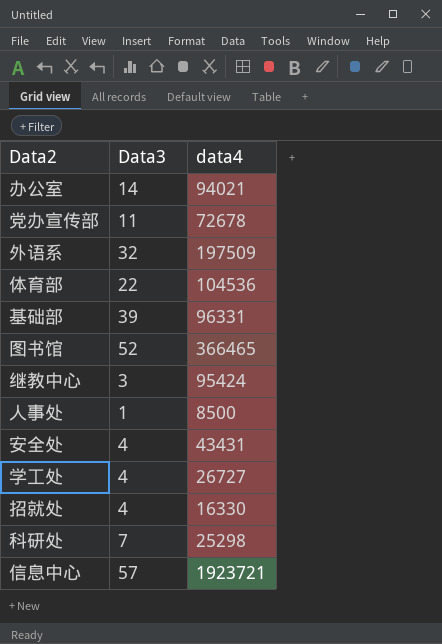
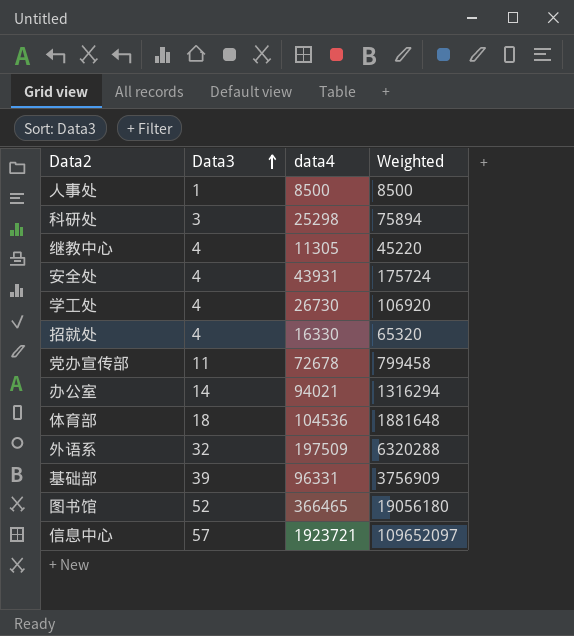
row order: none -> Data3 ascending
column Weighted | formula: none -> [Data3] * [data4]
科研处 | Data3: 7 -> 3
继教中心 | Data3: 3 -> 4
继教中心 | data4: 95424 -> 11305
安全处 | data4: 43431 -> 43931
学工处 | data4: 26727 -> 26730
体育部 | Data3: 22 -> 18

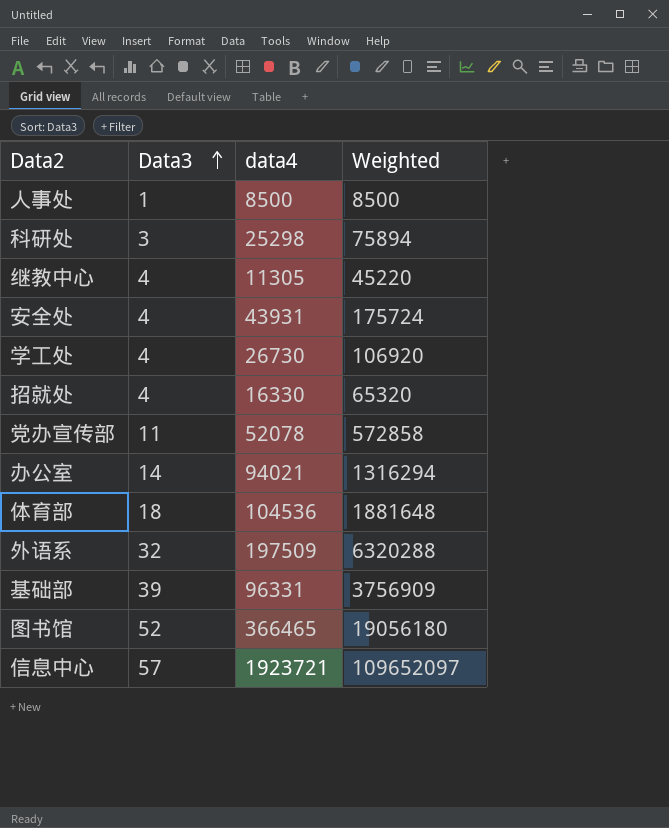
党办宣传部 | data4: 72678 -> 52078
党办宣传部 | Weighted: 799458 -> 572858

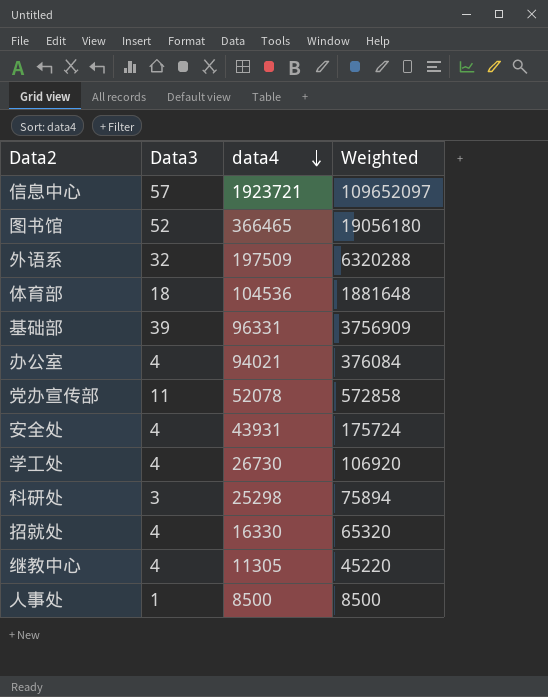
row order: Data3 ascending -> data4 descending
办公室 | Data3: 14 -> 4
办公室 | Weighted: 1316294 -> 376084

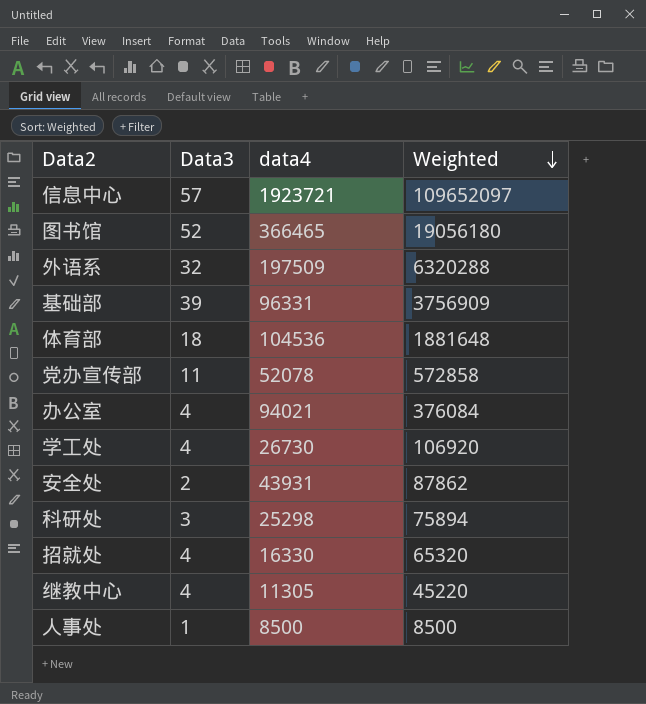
row order: data4 descending -> Weighted descending
安全处 | Data3: 4 -> 2
安全处 | Weighted: 175724 -> 87862

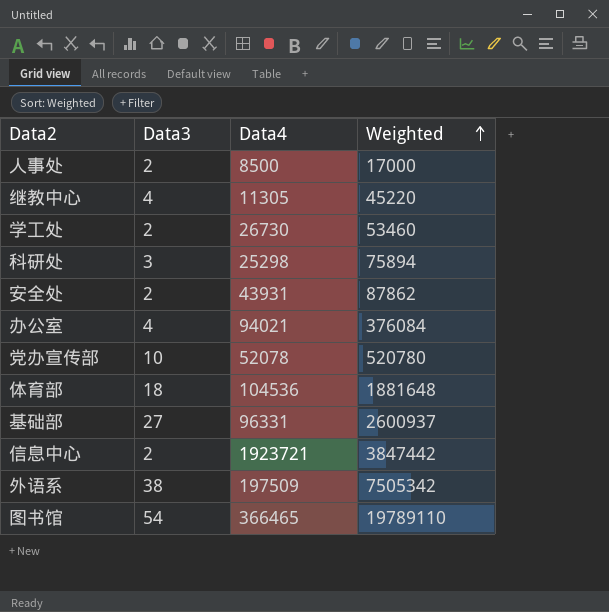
row order: Weighted descending -> Weighted ascending
column name: data4 -> Data4
row 招就处: 4 | 16330 | 65320 -> none
人事处 | Data3: 1 -> 2
人事处 | Weighted: 8500 -> 17000
学工处 | Data3: 4 -> 2
学工处 | Weighted: 106920 -> 53460
党办宣传部 | Data3: 11 -> 10
党办宣传部 | Weighted: 572858 -> 520780
基础部 | Data3: 39 -> 27
基础部 | Weighted: 3756909 -> 2600937
信息中心 | Data3: 57 -> 2
信息中心 | Weighted: 109652097 -> 3847442
外语系 | Data3: 32 -> 38
外语系 | Weighted: 6320288 -> 7505342
图书馆 | Data3: 52 -> 54
图书馆 | Weighted: 19056180 -> 19789110

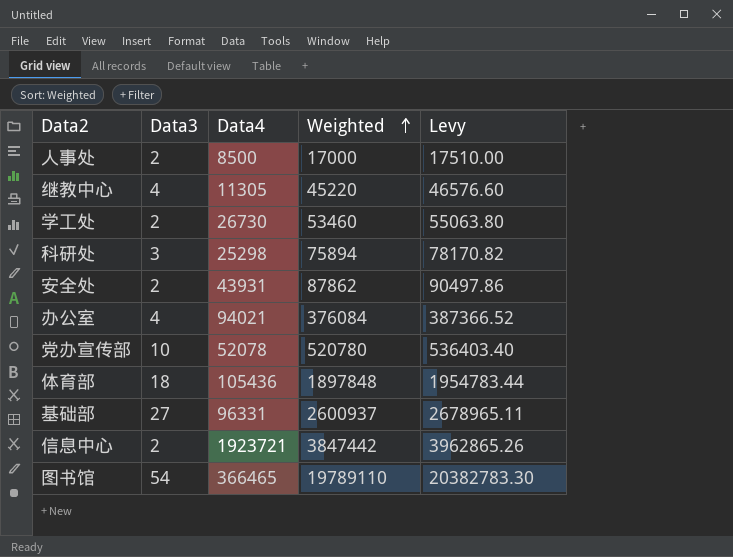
column Levy | formula: none -> [Weighted] * 1.03
row 外语系: 38 | 197509 | 7505342 -> none
体育部 | Data4: 104536 -> 105436
体育部 | Weighted: 1881648 -> 1897848

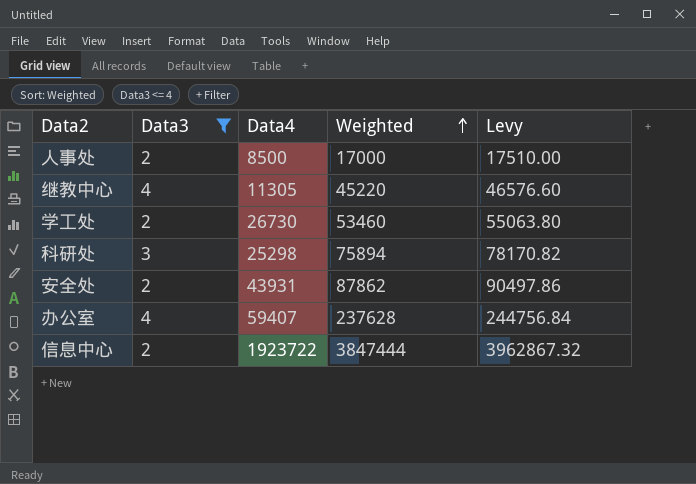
filter: none -> Data3 <= 4
办公室 | Data4: 94021 -> 59407
办公室 | Weighted: 376084 -> 237628
办公室 | Levy: 387366.52 -> 244756.84
信息中心 | Data4: 1923721 -> 1923722
信息中心 | Weighted: 3847442 -> 3847444
信息中心 | Levy: 3962865.26 -> 3962867.32

